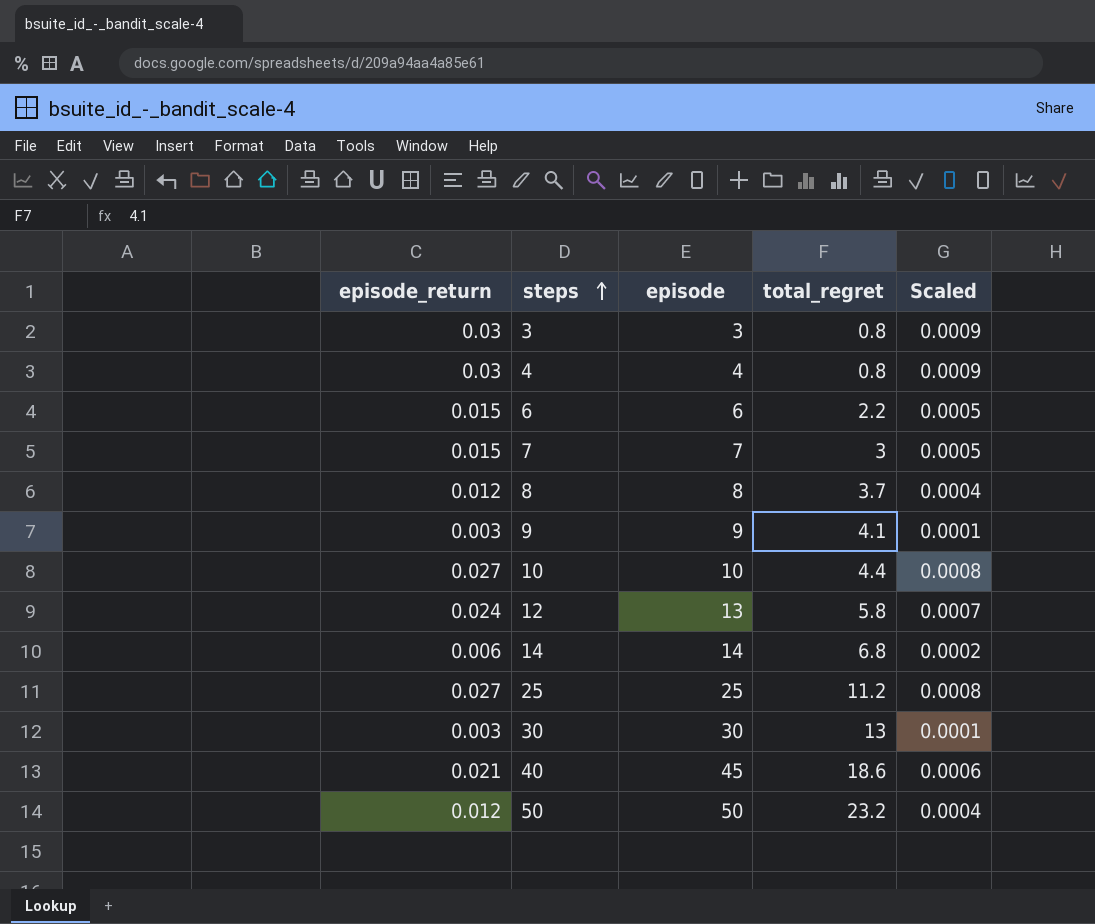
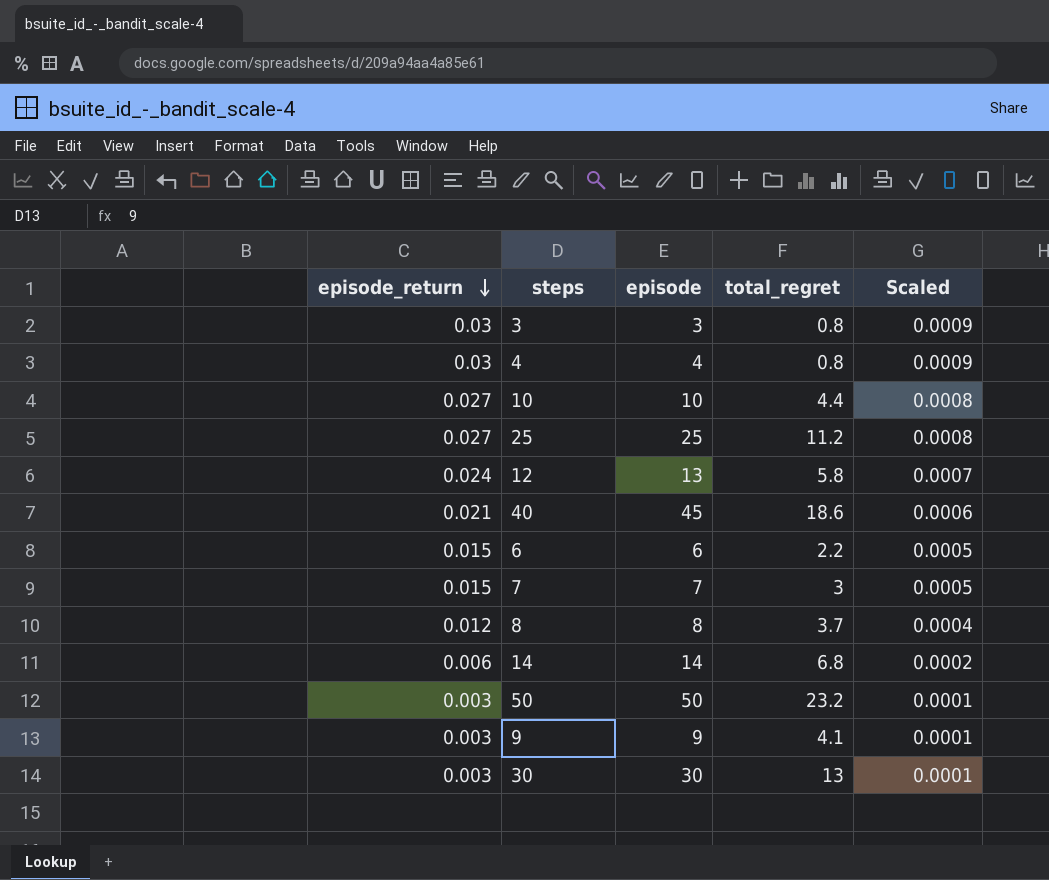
row order: steps ascending -> episode_return descending
50 | episode_return: 0.012 -> 0.003
50 | Scaled: 0.0004 -> 0.0001

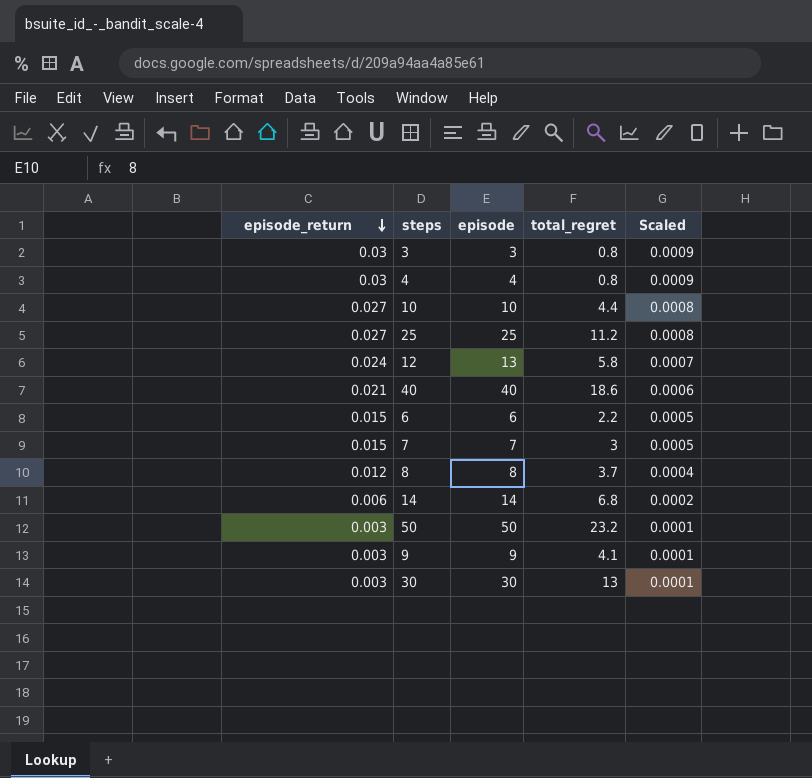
40 | episode: 45 -> 40

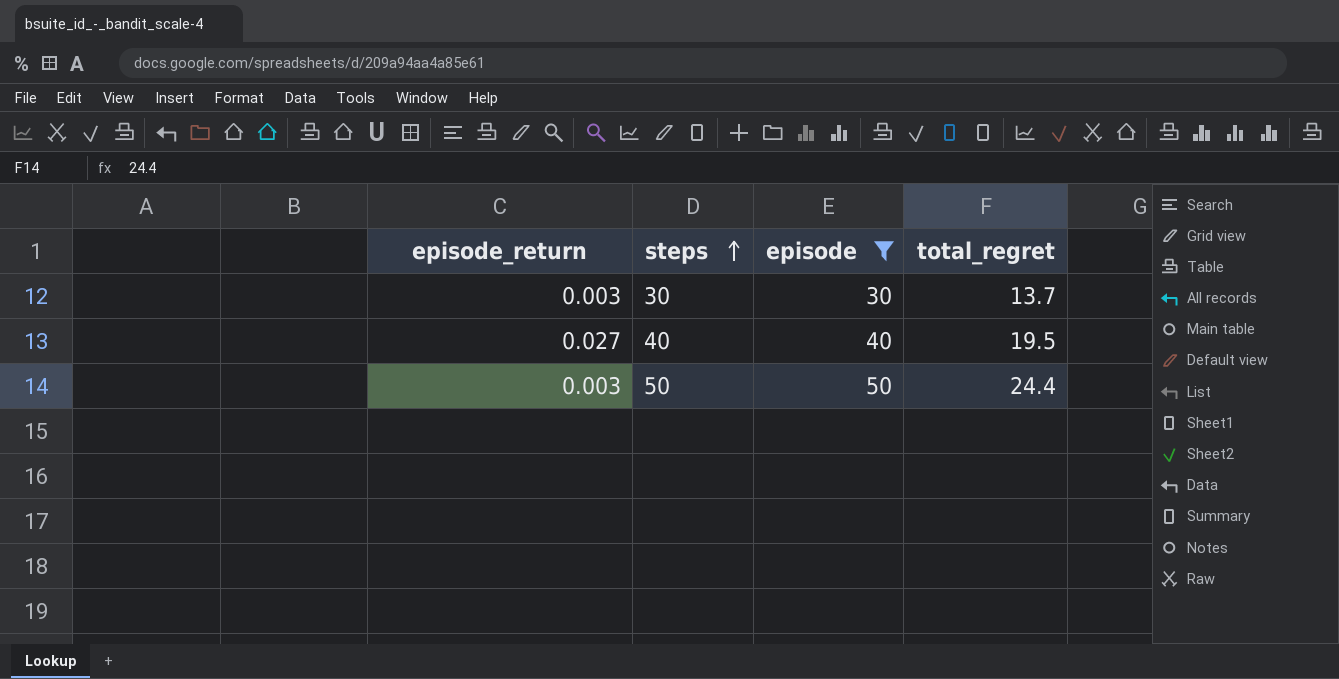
filter: none -> episode >= 30
row order: episode_return descending -> steps ascending
column Scaled | formula: [episode_return] * 0.03 -> none
30 | total_regret: 13 -> 13.7
40 | episode_return: 0.021 -> 0.027
40 | total_regret: 18.6 -> 19.5
50 | total_regret: 23.2 -> 24.4

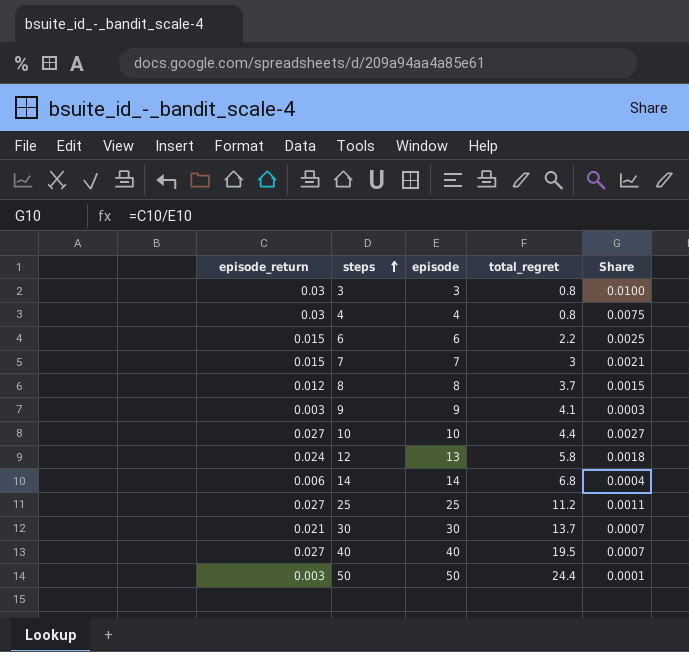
filter: episode >= 30 -> none
column Share | formula: none -> [episode_return] / [episode]
30 | episode_return: 0.003 -> 0.021

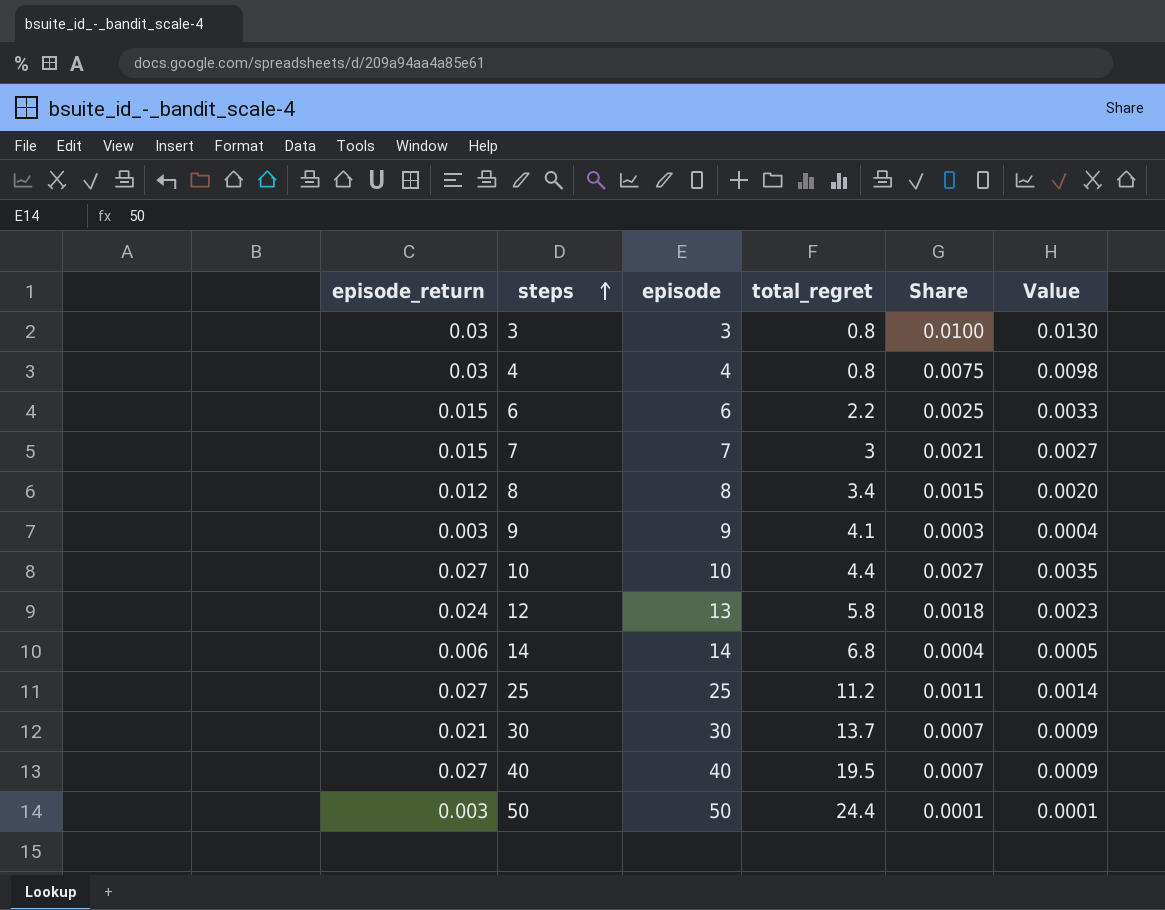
column Value | formula: none -> [Share] * 1.3
8 | total_regret: 3.7 -> 3.4

